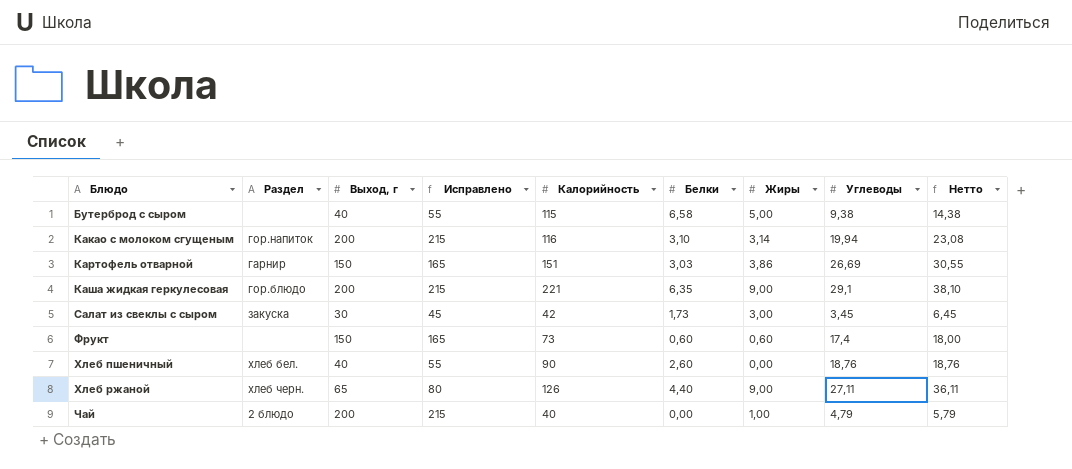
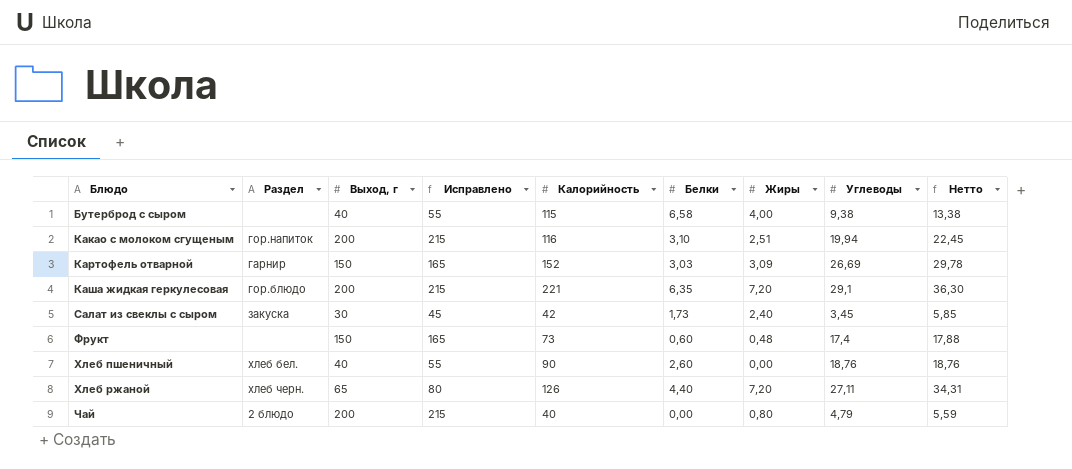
Бутерброд с сыром | Жиры: 5,00 -> 4,00
Бутерброд с сыром | Нетто: 14,38 -> 13,38
Какао с молоком сгущеным | Жиры: 3,14 -> 2,51
Какао с молоком сгущеным | Нетто: 23,08 -> 22,45
Картофель отварной | Калорийность: 151 -> 152
Картофель отварной | Жиры: 3,86 -> 3,09
Картофель отварной | Нетто: 30,55 -> 29,78
Каша жидкая геркулесовая | Жиры: 9,00 -> 7,20
Каша жидкая геркулесовая | Нетто: 38,10 -> 36,30
Салат из свеклы с сыром | Жиры: 3,00 -> 2,40
Салат из свеклы с сыром | Нетто: 6,45 -> 5,85
Фрукт | Жиры: 0,60 -> 0,48
Фрукт | Нетто: 18,00 -> 17,88
Хлеб ржаной | Жиры: 9,00 -> 7,20
Хлеб ржаной | Нетто: 36,11 -> 34,31
Чай | Жиры: 1,00 -> 0,80
Чай | Нетто: 5,79 -> 5,59

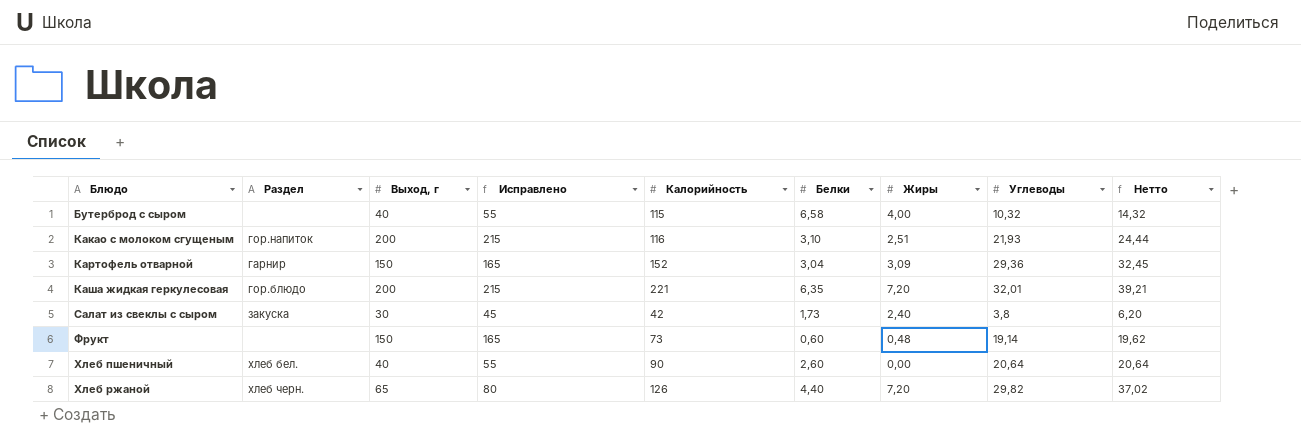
row Чай: 2 блюдо | 200 | 215 | 40 | 0,00 | 0,80 | 4,79 | 5,59 -> none
Бутерброд с сыром | Углеводы: 9,38 -> 10,32
Бутерброд с сыром | Нетто: 13,38 -> 14,32
Какао с молоком сгущеным | Углеводы: 19,94 -> 21,93
Какао с молоком сгущеным | Нетто: 22,45 -> 24,44
Картофель отварной | Белки: 3,03 -> 3,04
Картофель отварной | Углеводы: 26,69 -> 29,36
Картофель отварной | Нетто: 29,78 -> 32,45
Каша жидкая геркулесовая | Углеводы: 29,1 -> 32,01
Каша жидкая геркулесовая | Нетто: 36,30 -> 39,21
Салат из свеклы с сыром | Углеводы: 3,45 -> 3,8
Салат из свеклы с сыром | Нетто: 5,85 -> 6,20
Фрукт | Углеводы: 17,4 -> 19,14
Фрукт | Нетто: 17,88 -> 19,62
Хлеб пшеничный | Углеводы: 18,76 -> 20,64
Хлеб пшеничный | Нетто: 18,76 -> 20,64
Хлеб ржаной | Углеводы: 27,11 -> 29,82
Хлеб ржаной | Нетто: 34,31 -> 37,02

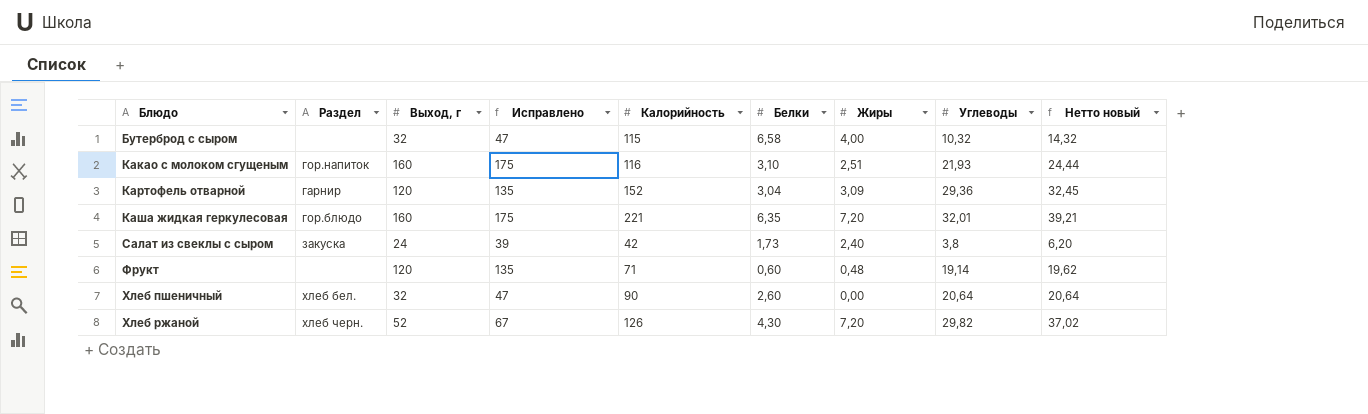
column name: Нетто -> Нетто новый
Бутерброд с сыром | Выход, г: 40 -> 32
Бутерброд с сыром | Исправлено: 55 -> 47
Какао с молоком сгущеным | Выход, г: 200 -> 160
Какао с молоком сгущеным | Исправлено: 215 -> 175
Картофель отварной | Выход, г: 150 -> 120
Картофель отварной | Исправлено: 165 -> 135
Каша жидкая геркулесовая | Выход, г: 200 -> 160
Каша жидкая геркулесовая | Исправлено: 215 -> 175
Салат из свеклы с сыром | Выход, г: 30 -> 24
Салат из свеклы с сыром | Исправлено: 45 -> 39
Фрукт | Выход, г: 150 -> 120
Фрукт | Исправлено: 165 -> 135
Фрукт | Калорийность: 73 -> 71
Хлеб пшеничный | Выход, г: 40 -> 32
Хлеб пшеничный | Исправлено: 55 -> 47
Хлеб ржаной | Выход, г: 65 -> 52
Хлеб ржаной | Исправлено: 80 -> 67
Хлеб ржаной | Белки: 4,40 -> 4,30

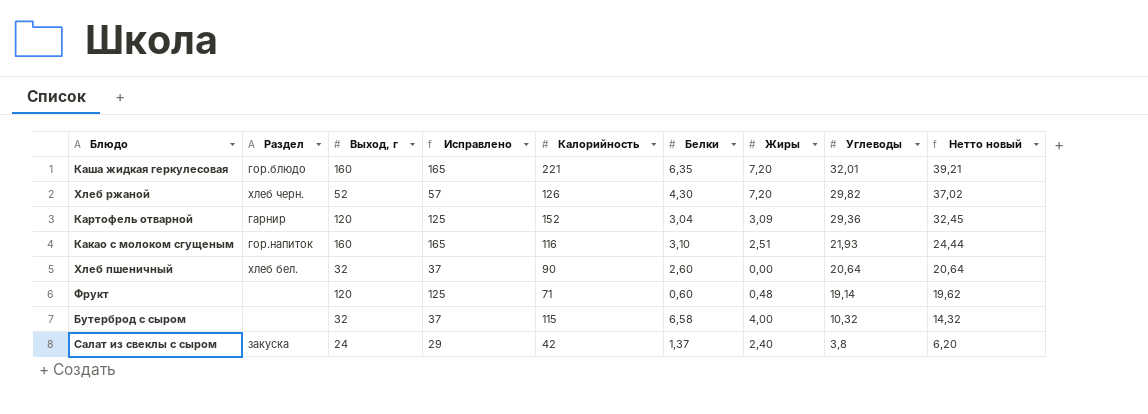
row order: Блюдо ascending -> Углеводы descending
column Исправлено | formula: [Выход, г] + 15 -> [Выход, г] + 5
Салат из свеклы с сыром | Белки: 1,73 -> 1,37

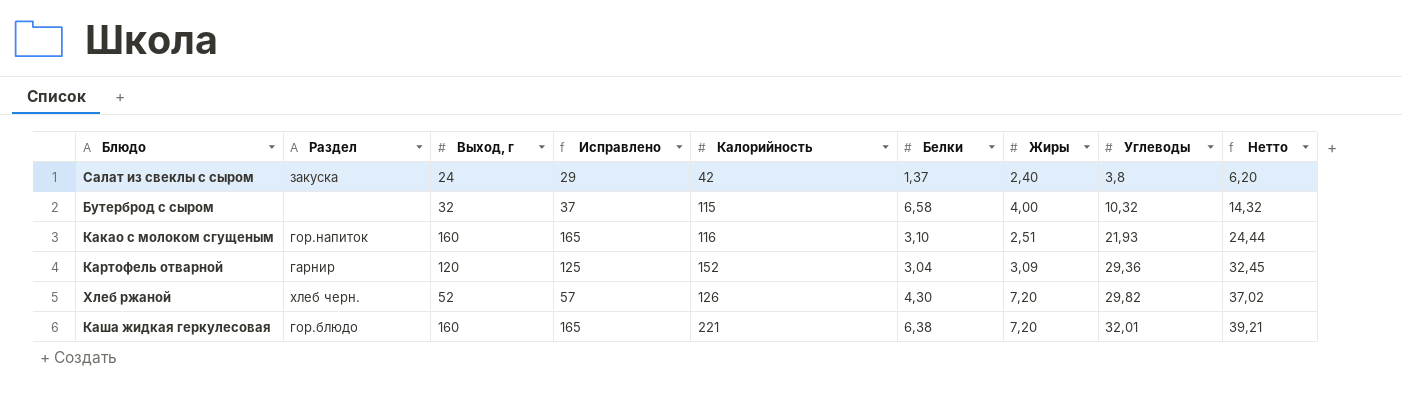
row order: Углеводы descending -> Углеводы ascending
column name: Нетто новый -> Нетто
row Хлеб пшеничный: хлеб бел. | 32 | 37 | 90 | 2,60 | 0,00 | 20,64 | 20,64 -> none
row Фрукт: none | 120 | 125 | 71 | 0,60 | 0,48 | 19,14 | 19,62 -> none
Каша жидкая геркулесовая | Белки: 6,35 -> 6,38

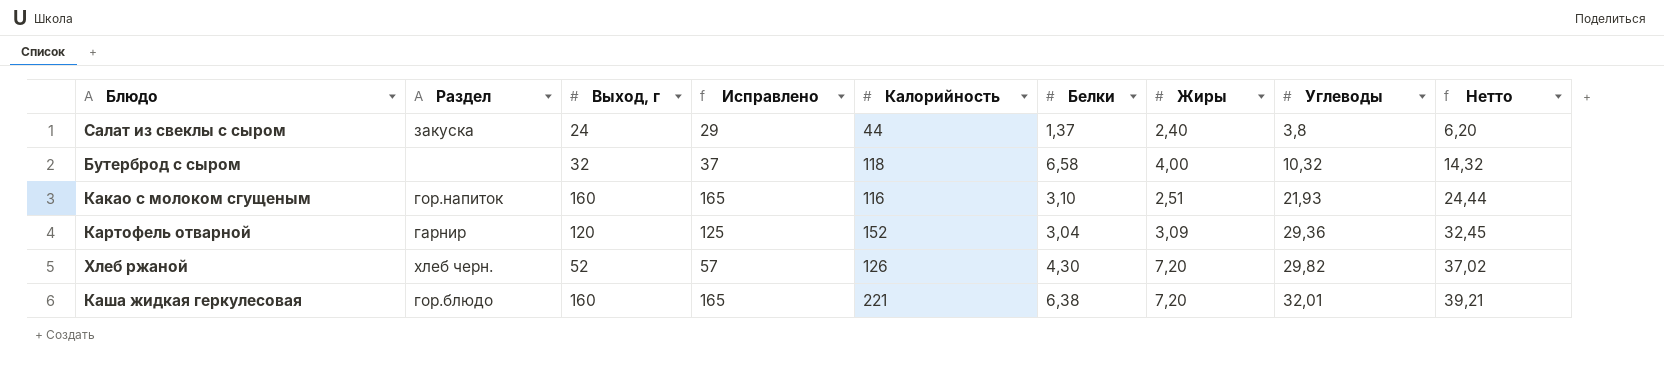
Салат из свеклы с сыром | Калорийность: 42 -> 44
Бутерброд с сыром | Калорийность: 115 -> 118

